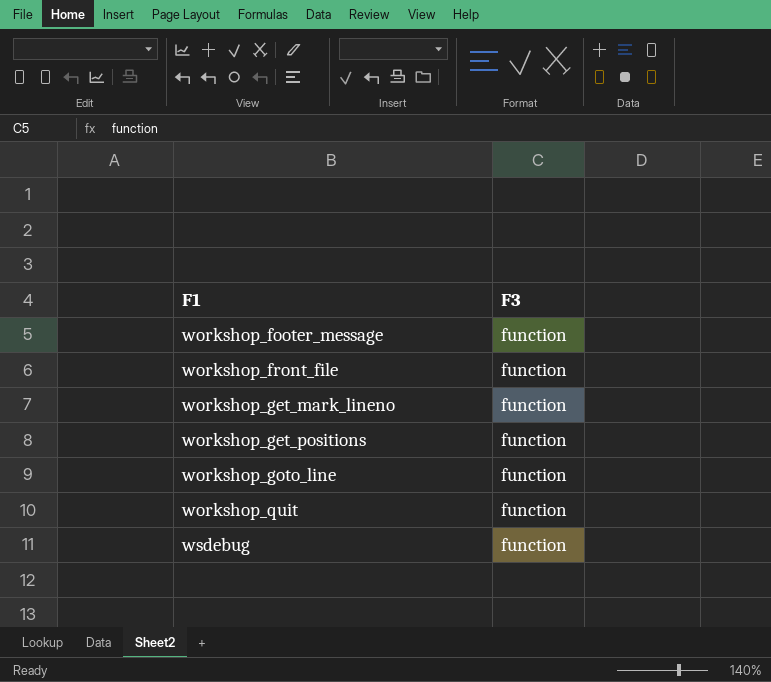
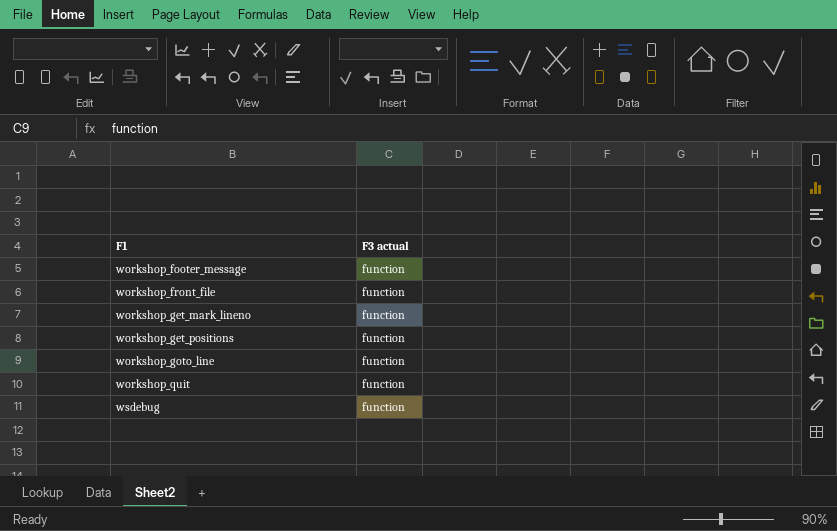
column name: F3 -> F3 actual

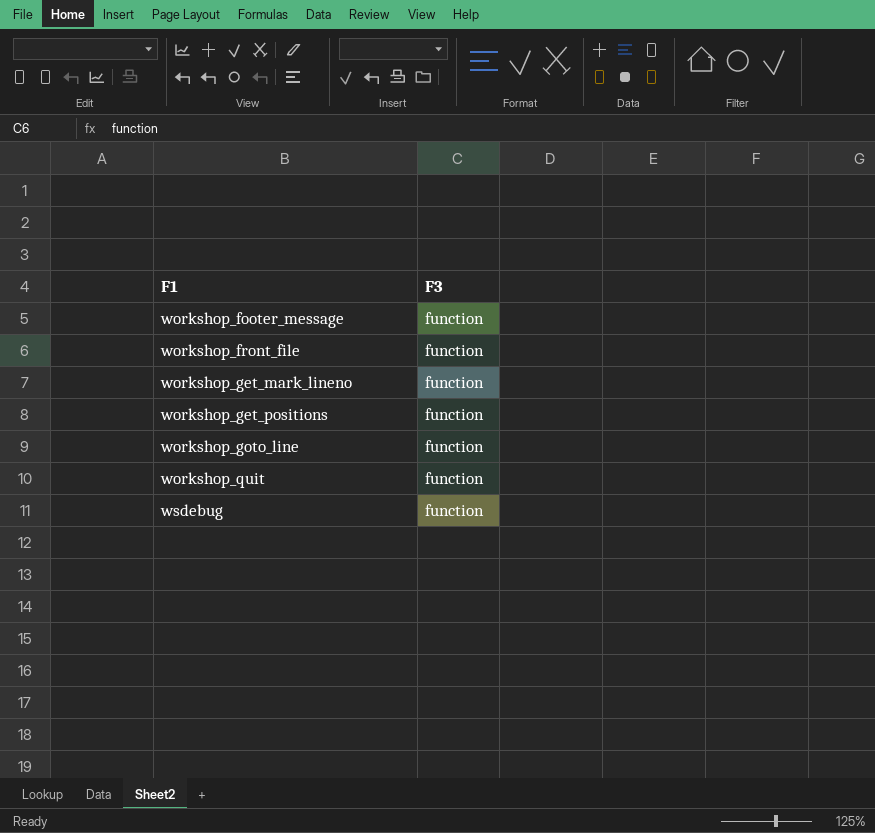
column name: F3 actual -> F3

